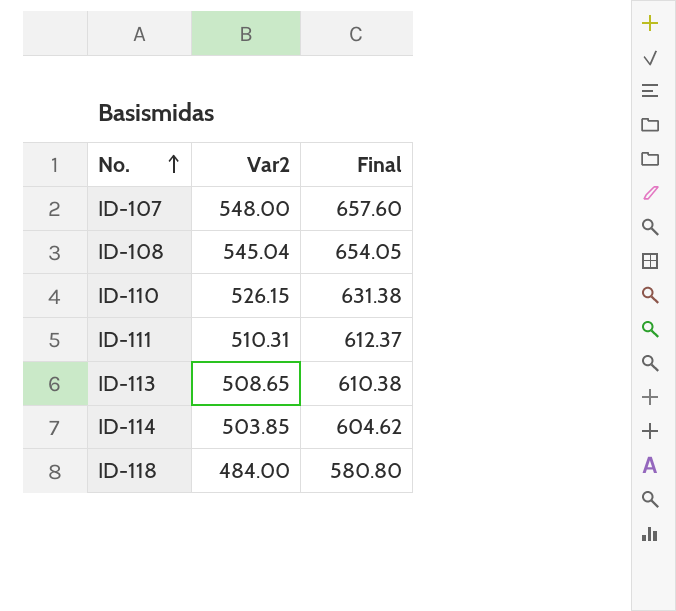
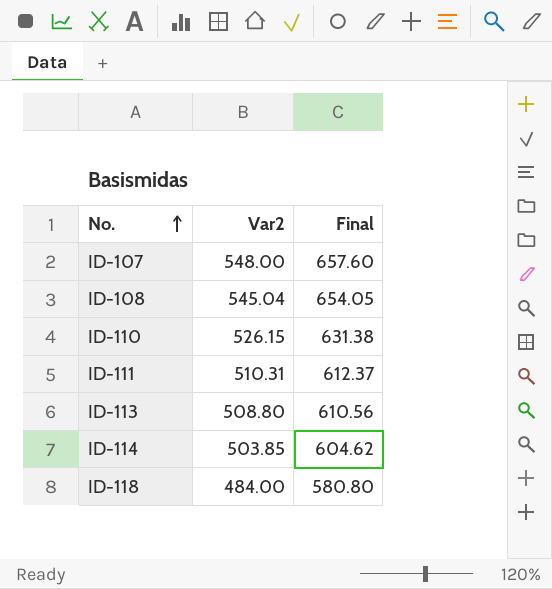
ID-113 | Var2: 508.65 -> 508.80
ID-113 | Final: 610.38 -> 610.56

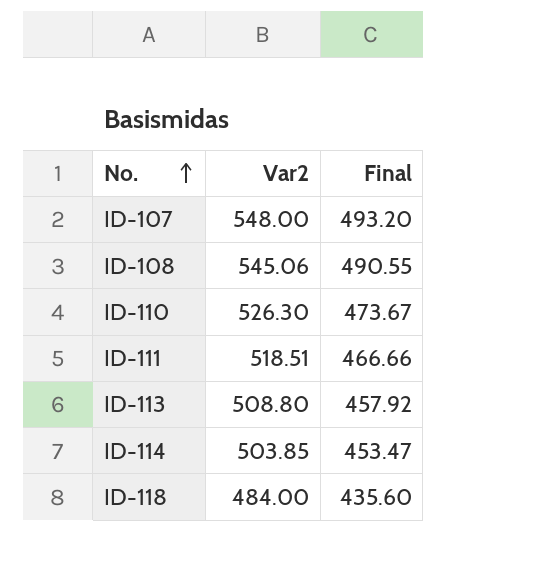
column Final | formula: [Var2] * 1.2 -> [Var2] * 0.9
ID-108 | Var2: 545.04 -> 545.06
ID-110 | Var2: 526.15 -> 526.30
ID-111 | Var2: 510.31 -> 518.51

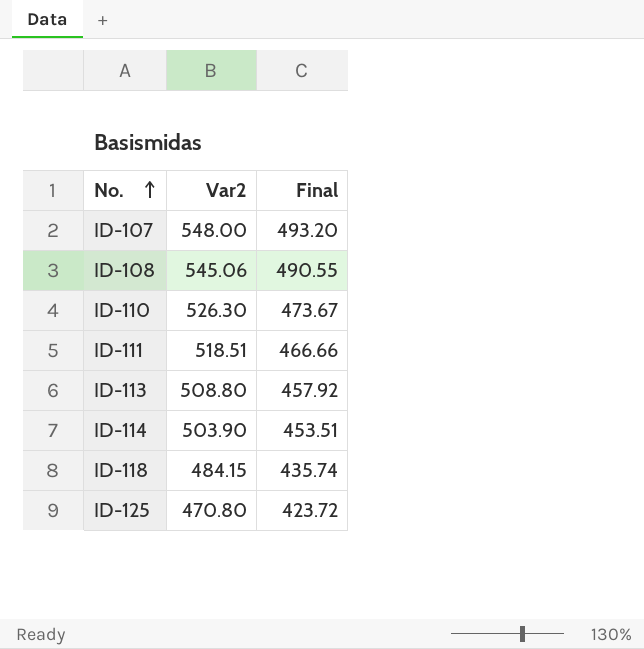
ID-114 | Var2: 503.85 -> 503.90
ID-114 | Final: 453.47 -> 453.51
ID-118 | Var2: 484.00 -> 484.15
ID-118 | Final: 435.60 -> 435.74
row ID-125: none -> 470.80 | 423.72

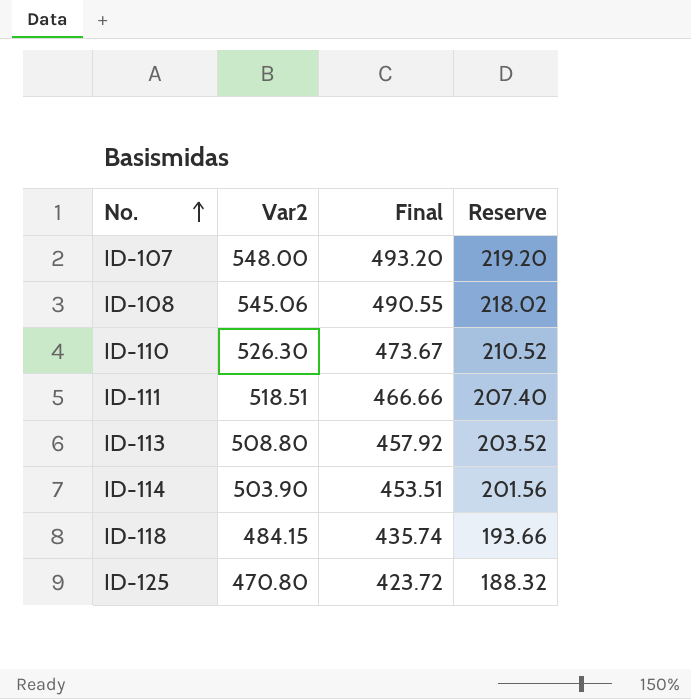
column Reserve | formula: none -> [Var2] * 0.4

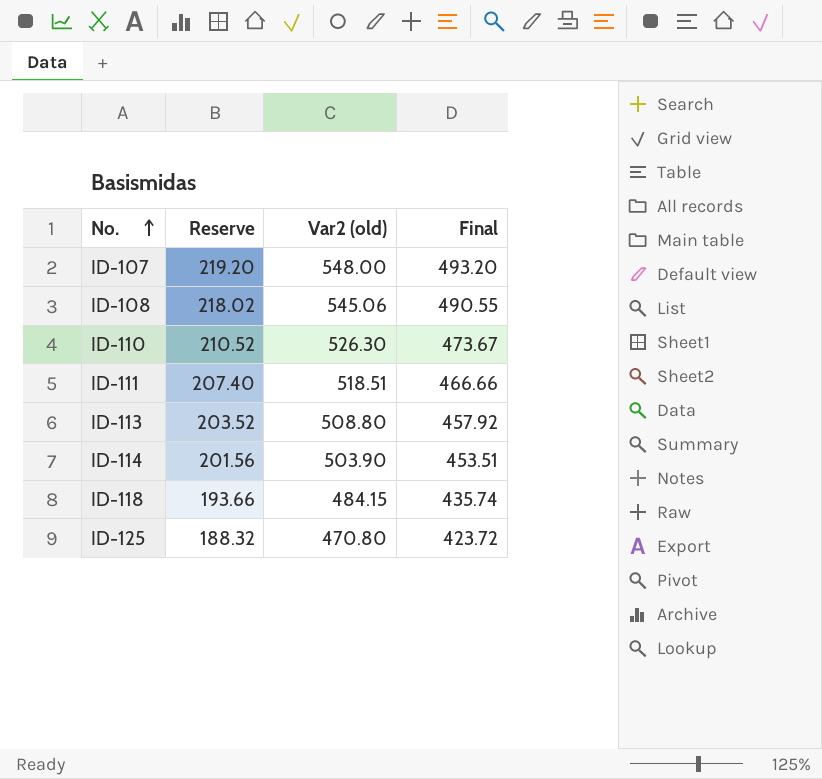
column Reserve | position: 4 -> 2
column name: Var2 -> Var2 (old)

